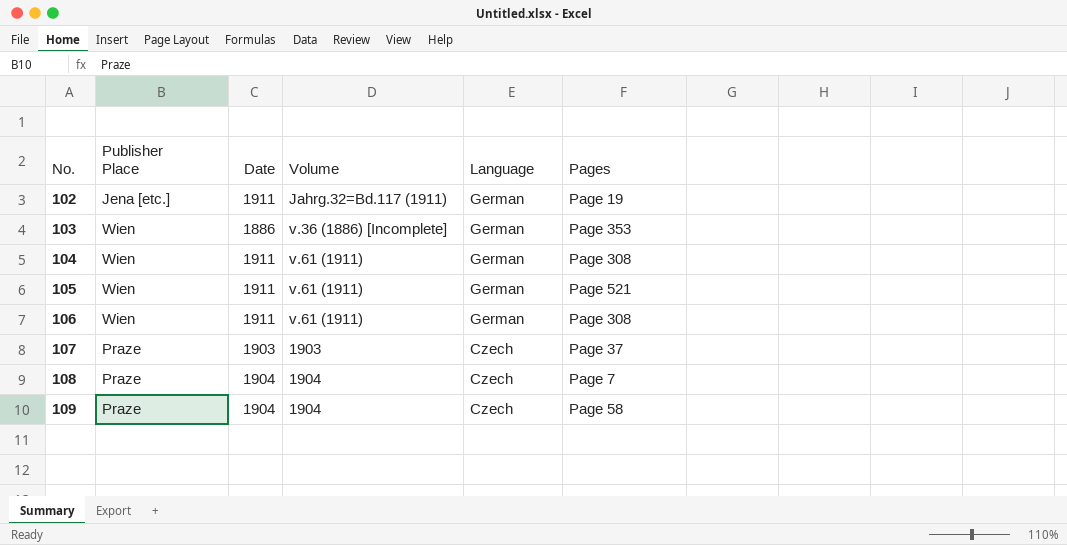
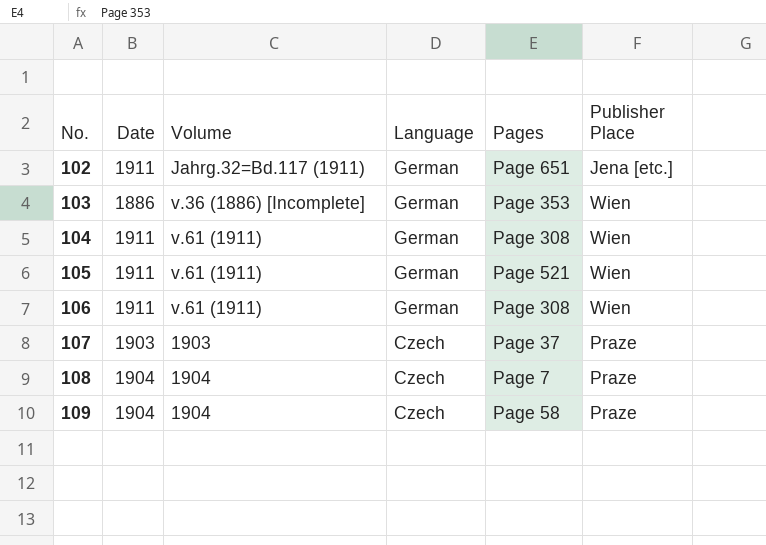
column Publisher Place | position: 2 -> 6
102 | Pages: Page 19 -> Page 651

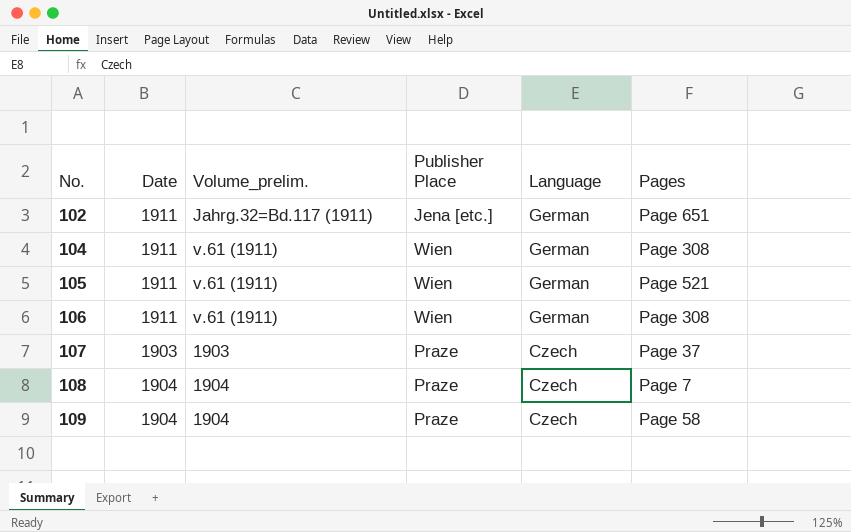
column name: Volume -> Volume_prelim.
column Publisher Place | position: 6 -> 4
row 103: 1886 | v.36 (1886) [Incomplete] | German | Page 353 | Wien -> none

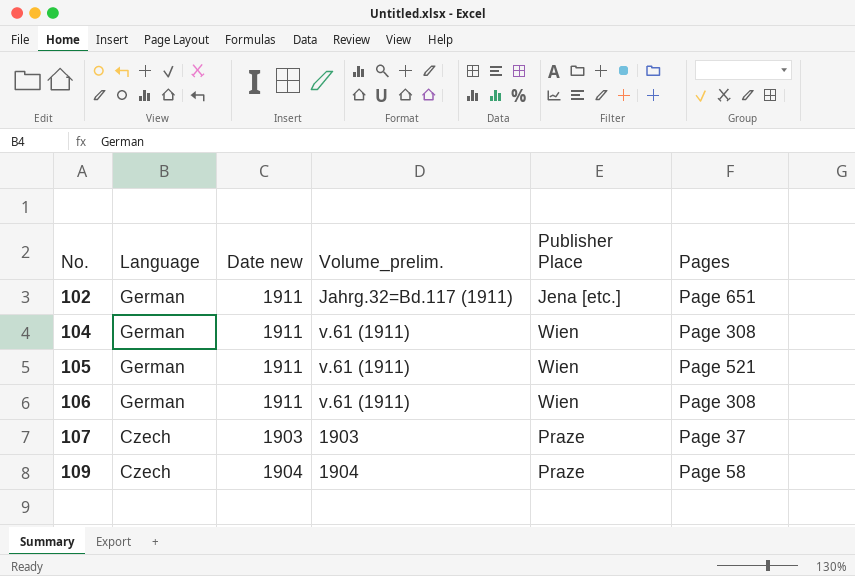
column Language | position: 5 -> 2
column name: Date -> Date new
row 108: 1904 | 1904 | Praze | Czech | Page 7 -> none

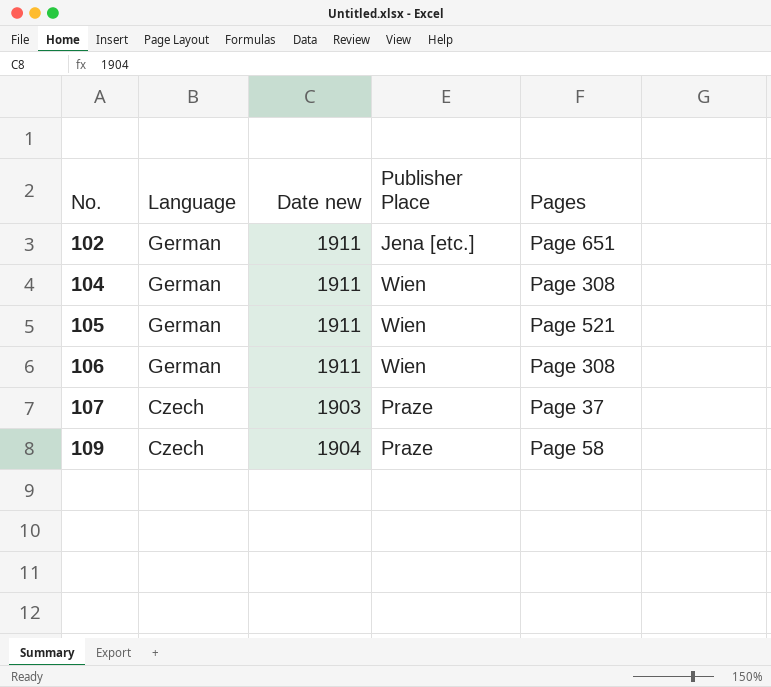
column Volume_prelim. | position: 4 -> none

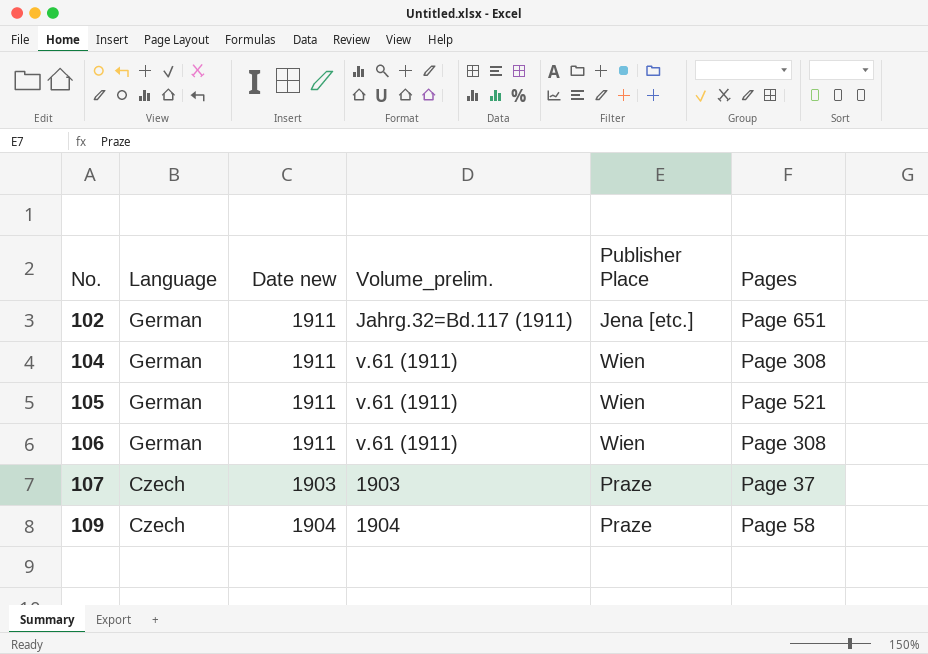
column Volume_prelim. | position: none -> 4

